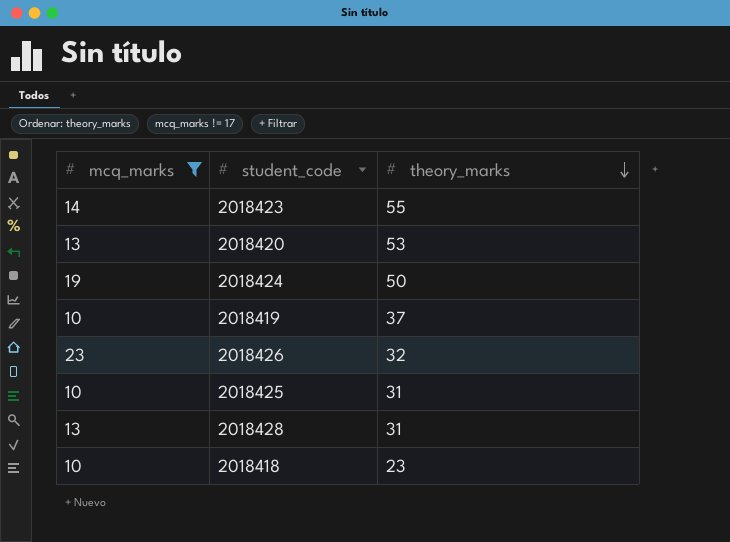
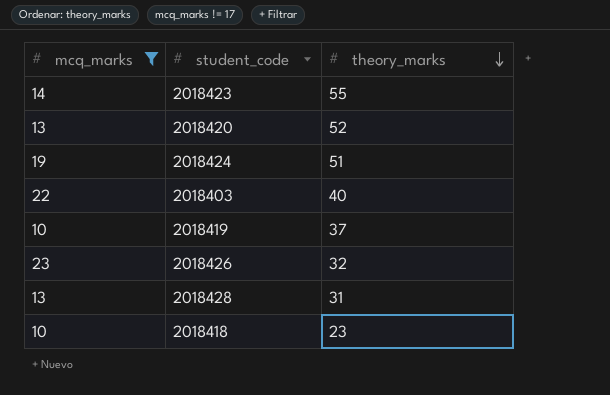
row 2018425: 10 | 31 -> none
2018420 | theory_marks: 53 -> 52
2018424 | theory_marks: 50 -> 51
row 2018403: none -> 22 | 40

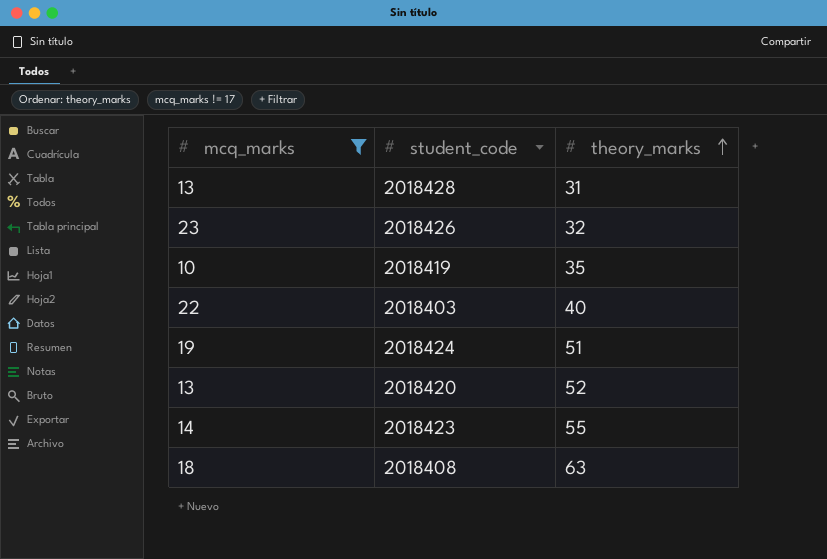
row order: theory_marks descending -> theory_marks ascending
row 2018418: 10 | 23 -> none
2018419 | theory_marks: 37 -> 35
row 2018408: none -> 18 | 63

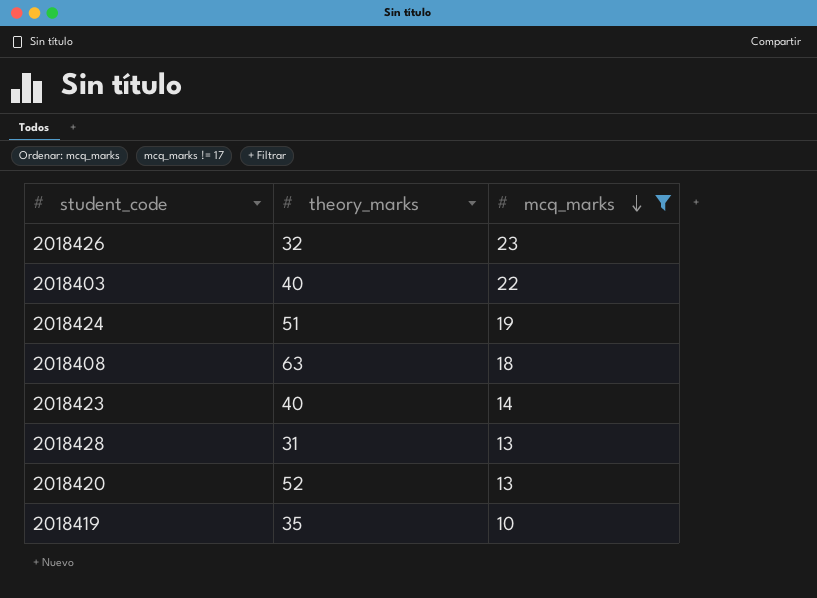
row order: theory_marks ascending -> mcq_marks descending
column mcq_marks | position: 1 -> 3
2018423 | theory_marks: 55 -> 40

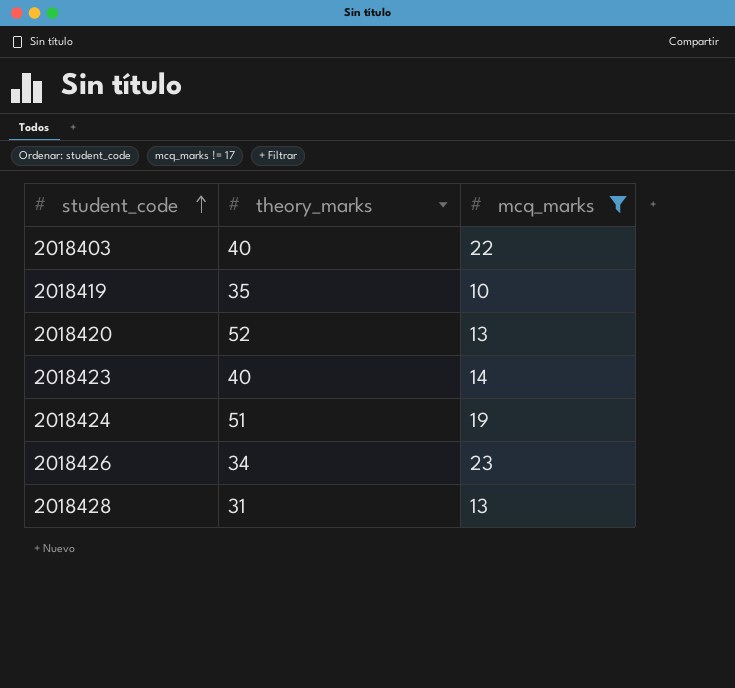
row order: mcq_marks descending -> student_code ascending
row 2018408: 63 | 18 -> none
2018426 | theory_marks: 32 -> 34

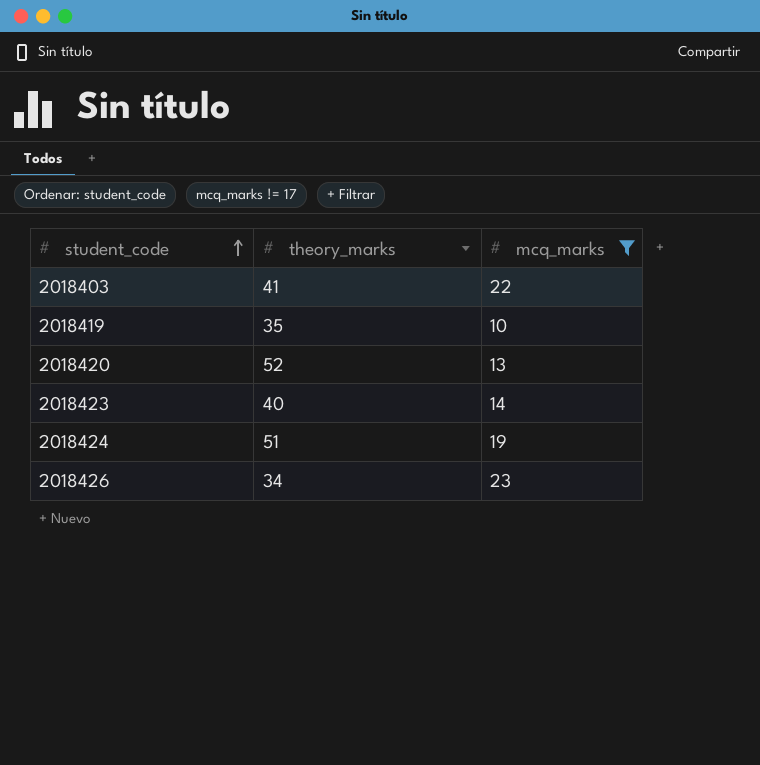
row 2018428: 31 | 13 -> none
2018403 | theory_marks: 40 -> 41

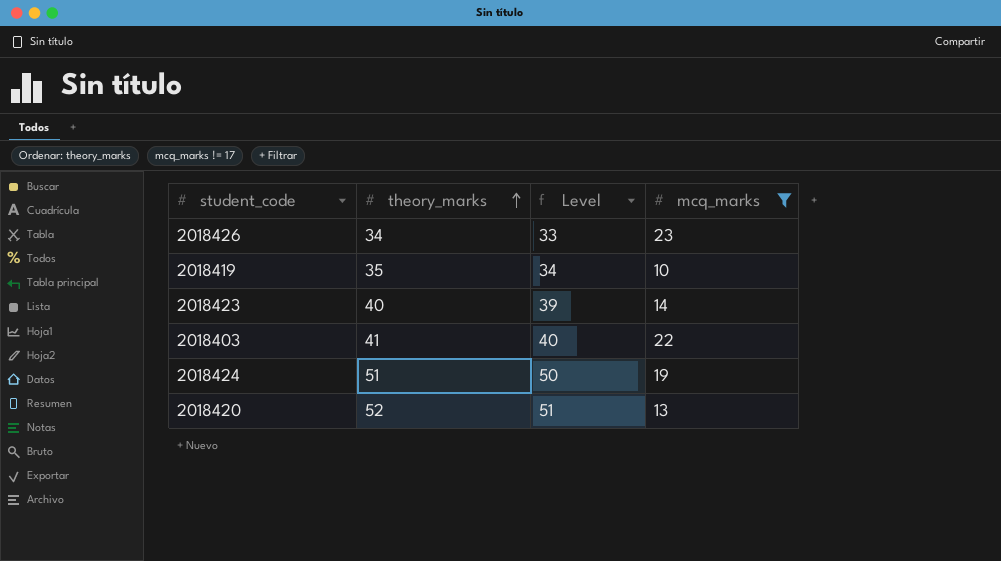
row order: student_code ascending -> theory_marks ascending
column Level | formula: none -> [theory_marks] - 1

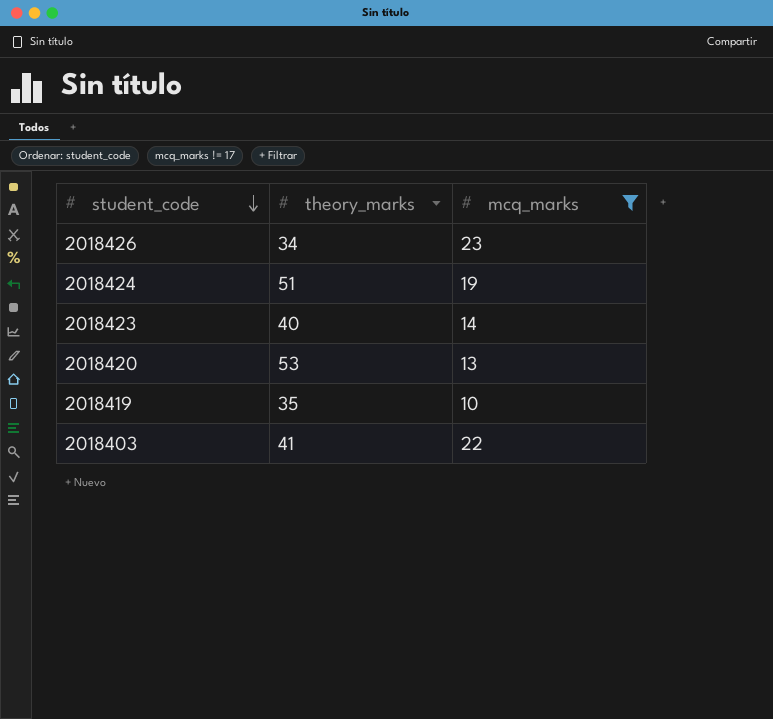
row order: theory_marks ascending -> student_code descending
column Level | formula: [theory_marks] - 1 -> none
2018420 | theory_marks: 52 -> 53

